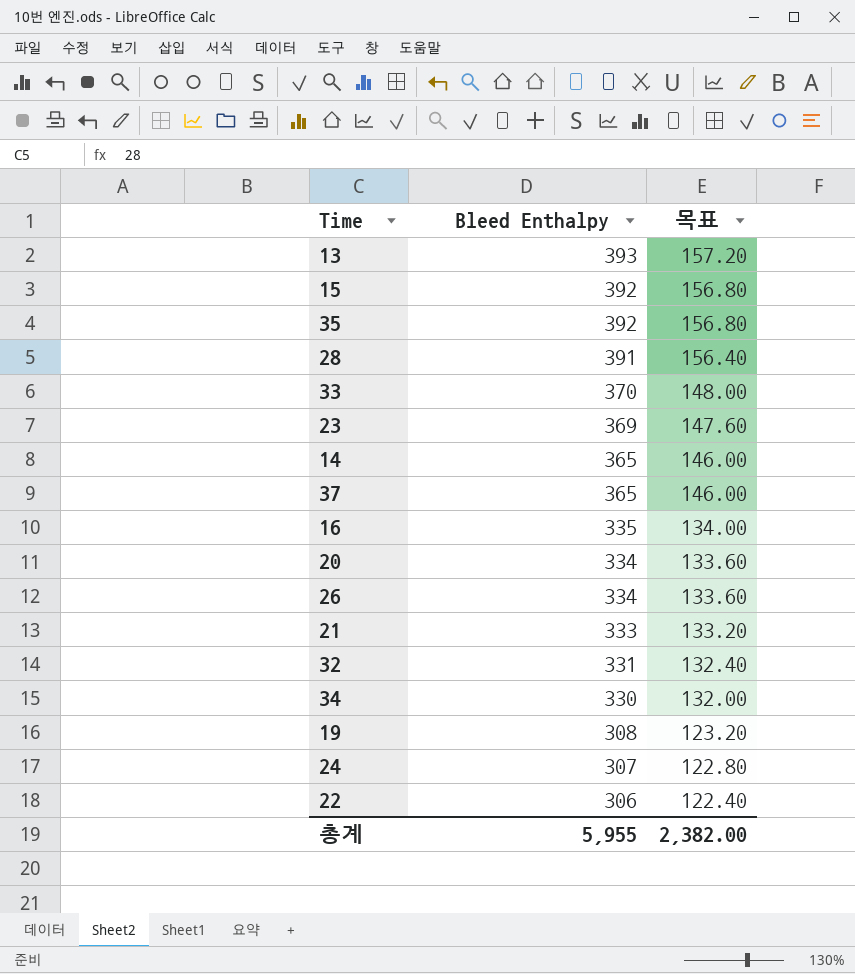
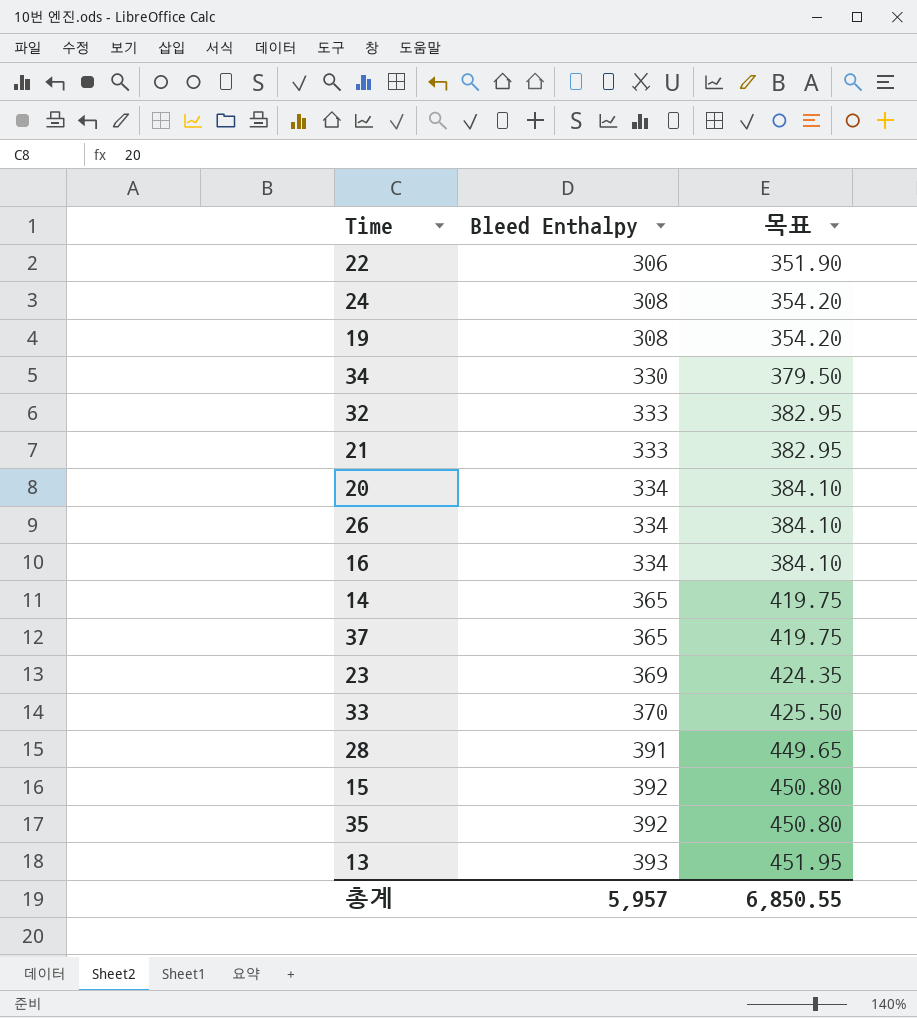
row order: Bleed Enthalpy descending -> Bleed Enthalpy ascending
column 목표 | formula: [Bleed Enthalpy] * 0.4 -> [Bleed Enthalpy] * 1.15
24 | Bleed Enthalpy: 307 -> 308
32 | Bleed Enthalpy: 331 -> 333
16 | Bleed Enthalpy: 335 -> 334
총계 | Bleed Enthalpy: 5,955 -> 5,957
총계 | 목표: 2,382.00 -> 6,850.55

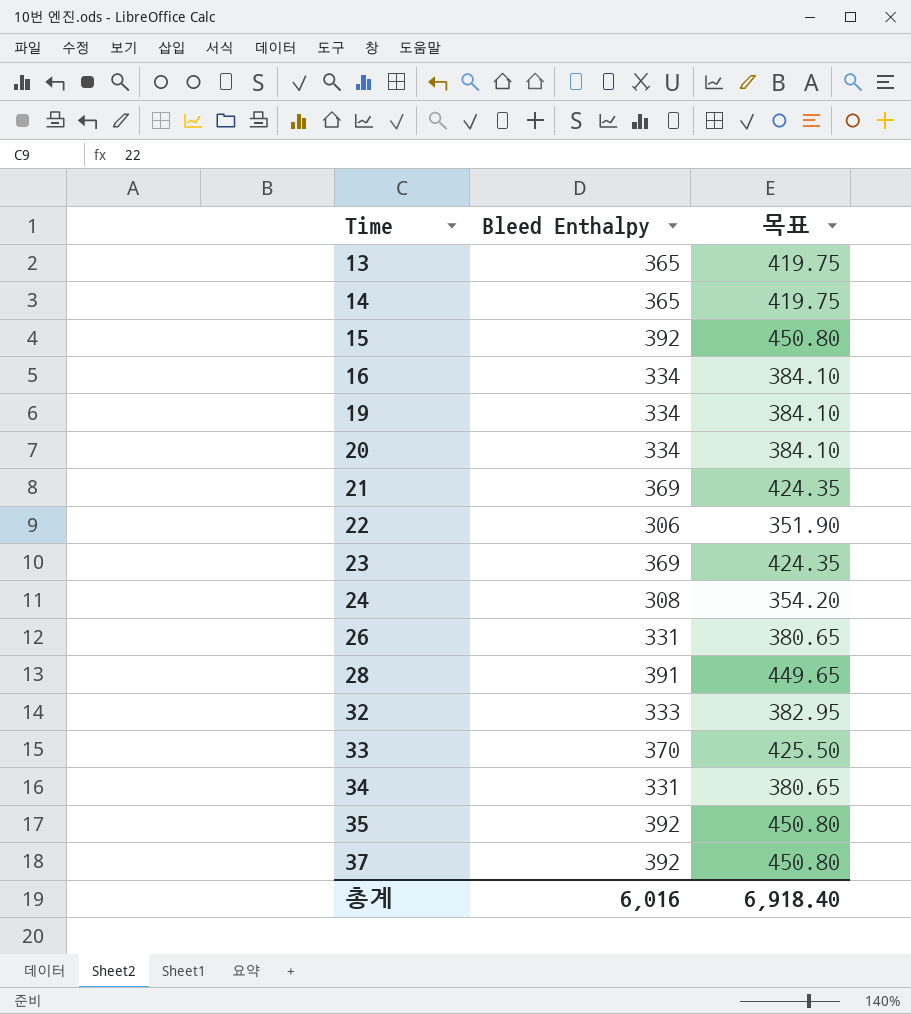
row order: Bleed Enthalpy ascending -> Time ascending
13 | Bleed Enthalpy: 393 -> 365
13 | 목표: 451.95 -> 419.75
19 | Bleed Enthalpy: 308 -> 334
19 | 목표: 354.20 -> 384.10
21 | Bleed Enthalpy: 333 -> 369
21 | 목표: 382.95 -> 424.35
26 | Bleed Enthalpy: 334 -> 331
26 | 목표: 384.10 -> 380.65
34 | Bleed Enthalpy: 330 -> 331
34 | 목표: 379.50 -> 380.65
37 | Bleed Enthalpy: 365 -> 392
37 | 목표: 419.75 -> 450.80
총계 | Bleed Enthalpy: 5,957 -> 6,016
총계 | 목표: 6,850.55 -> 6,918.40

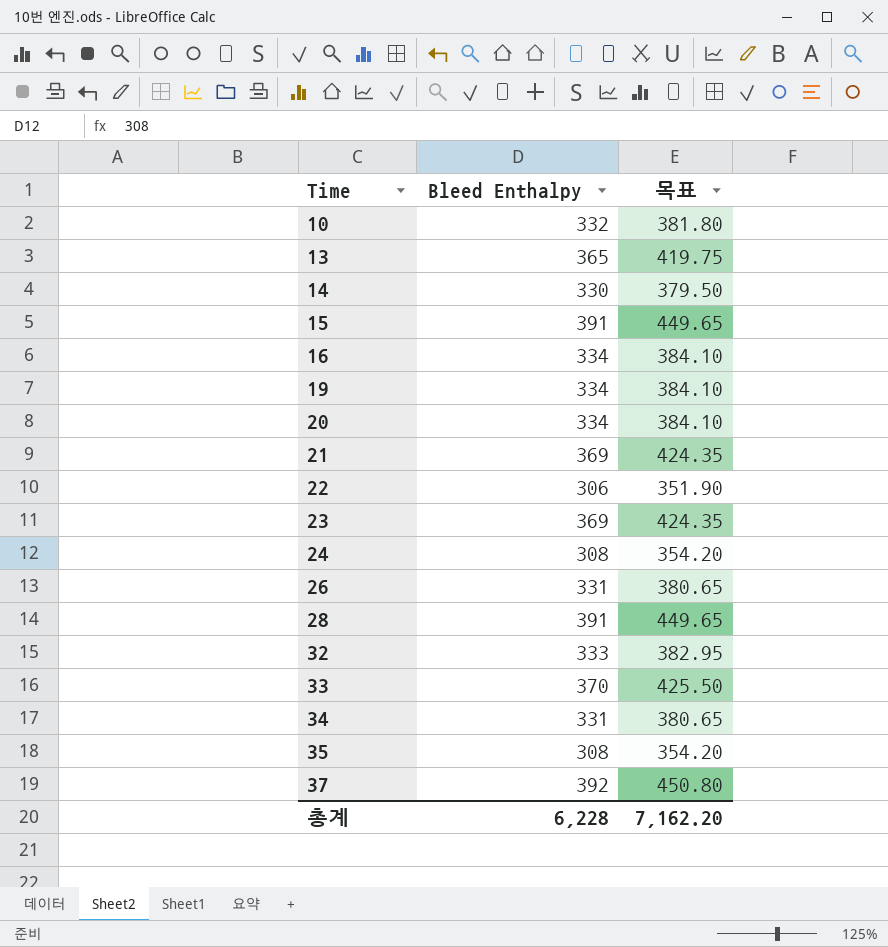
row 10: none -> 332 | 381.80
14 | Bleed Enthalpy: 365 -> 330
14 | 목표: 419.75 -> 379.50
15 | Bleed Enthalpy: 392 -> 391
15 | 목표: 450.80 -> 449.65
35 | Bleed Enthalpy: 392 -> 308
35 | 목표: 450.80 -> 354.20
총계 | Bleed Enthalpy: 6,016 -> 6,228
총계 | 목표: 6,918.40 -> 7,162.20

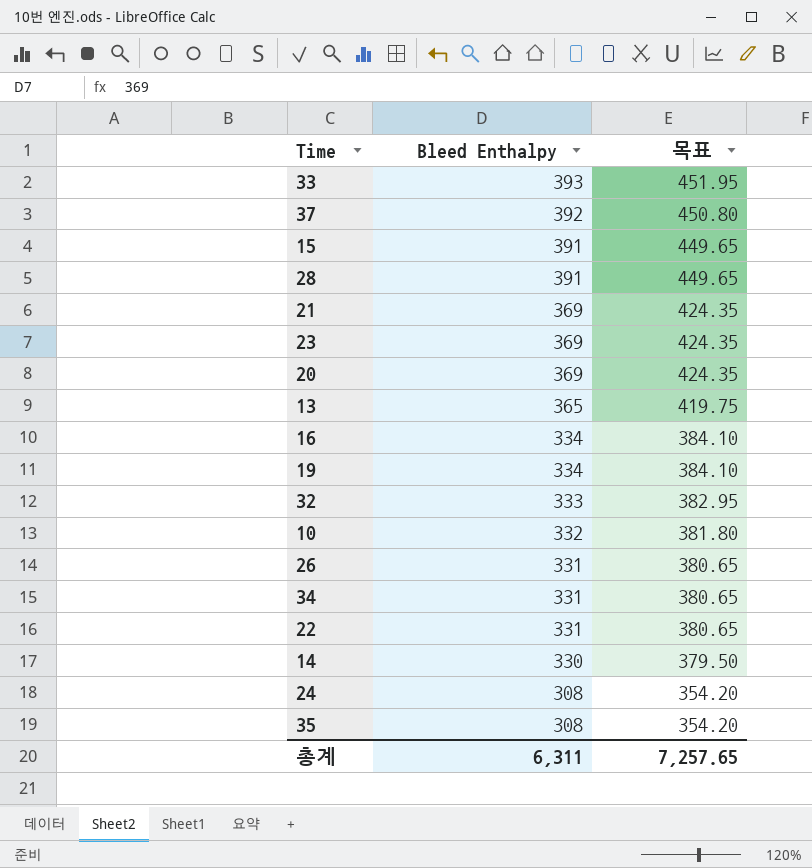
row order: Time ascending -> Bleed Enthalpy descending
33 | Bleed Enthalpy: 370 -> 393
33 | 목표: 425.50 -> 451.95
20 | Bleed Enthalpy: 334 -> 369
20 | 목표: 384.10 -> 424.35
22 | Bleed Enthalpy: 306 -> 331
22 | 목표: 351.90 -> 380.65
총계 | Bleed Enthalpy: 6,228 -> 6,311
총계 | 목표: 7,162.20 -> 7,257.65

